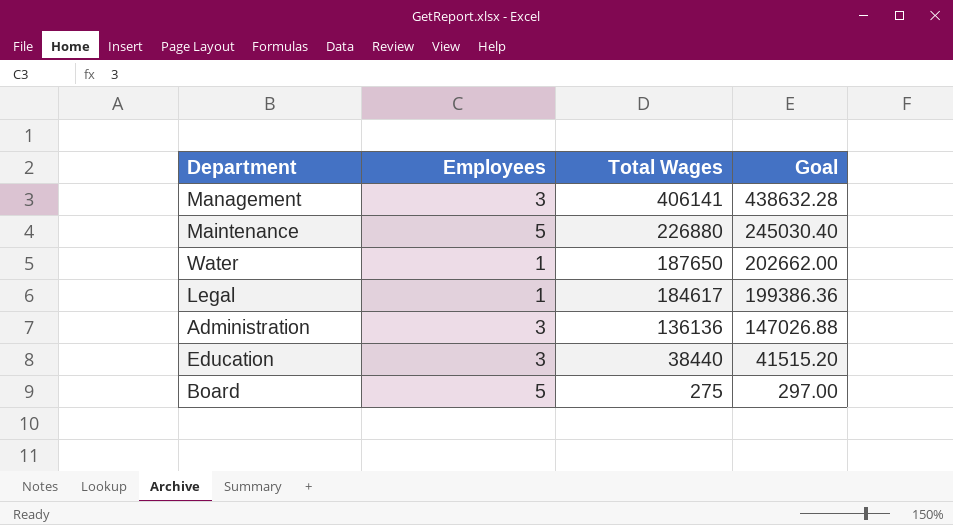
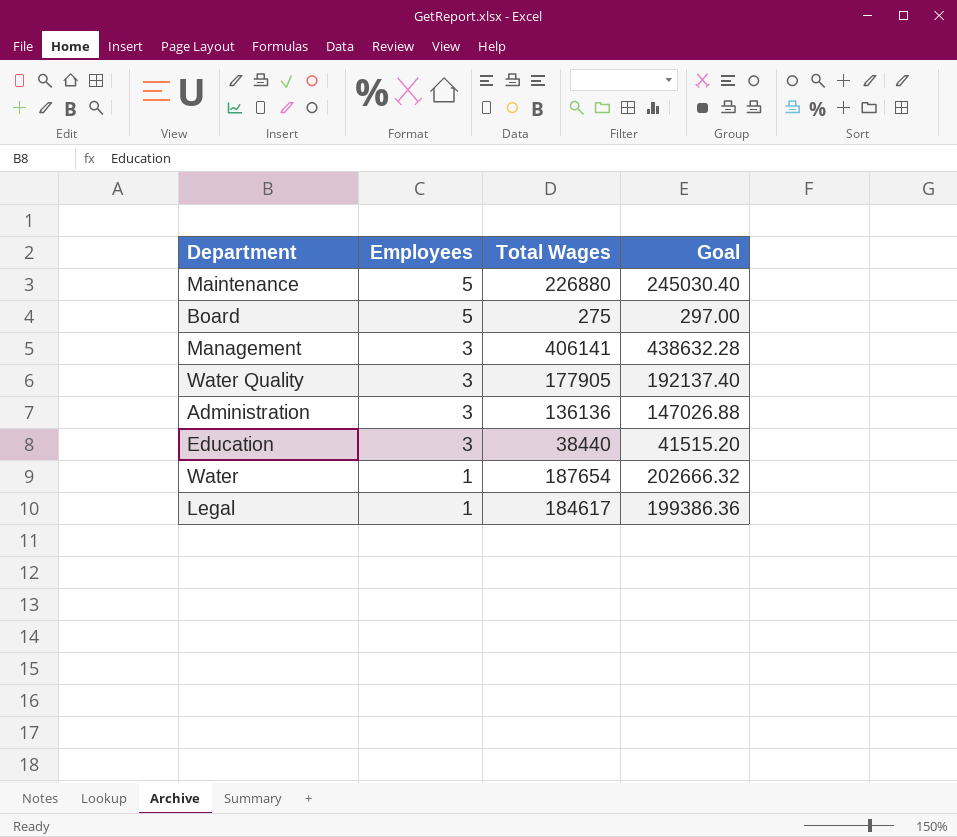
row order: Total Wages descending -> Employees descending
row Water Quality: none -> 3 | 177905 | 192137.40
Water | Total Wages: 187650 -> 187654
Water | Goal: 202662.00 -> 202666.32

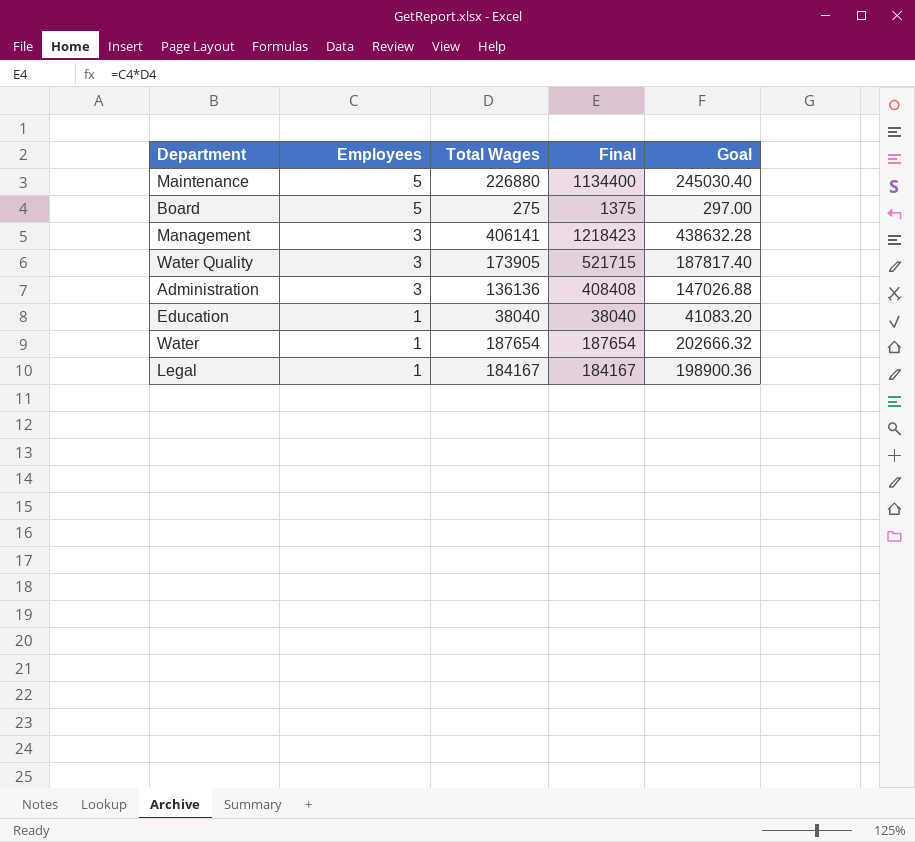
column Final | formula: none -> [Employees] * [Total Wages]
Water Quality | Total Wages: 177905 -> 173905
Water Quality | Goal: 192137.40 -> 187817.40
Education | Employees: 3 -> 1
Education | Total Wages: 38440 -> 38040
Education | Goal: 41515.20 -> 41083.20
Legal | Total Wages: 184617 -> 184167
Legal | Goal: 199386.36 -> 198900.36

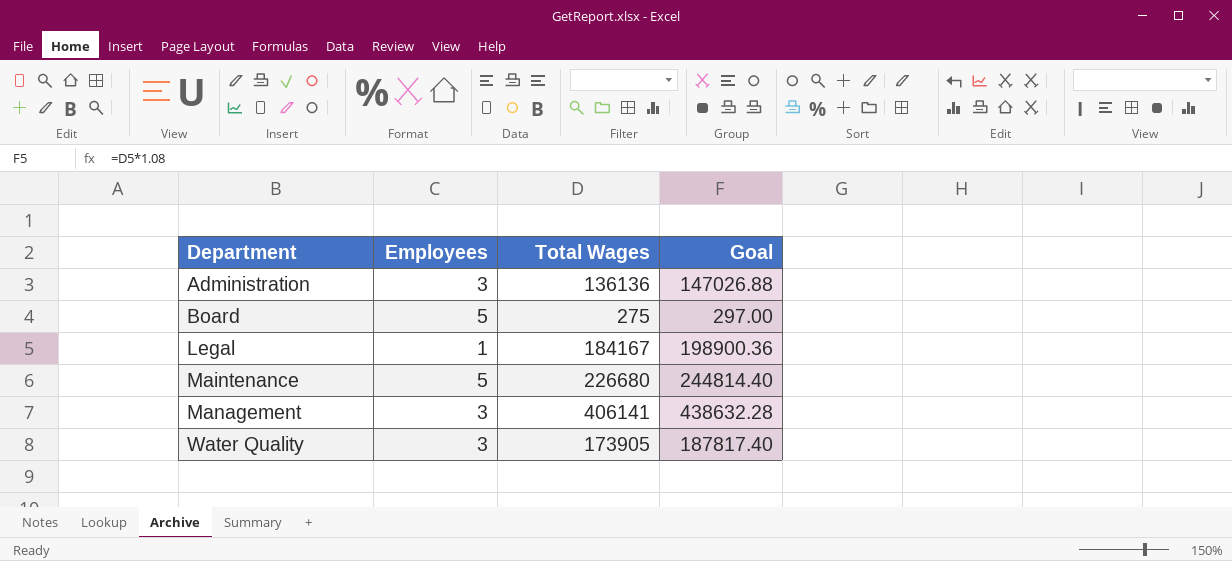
row order: Employees descending -> Department ascending
column Final | formula: [Employees] * [Total Wages] -> none
row Education: 1 | 38040 | 38040 | 41083.20 -> none
row Water: 1 | 187654 | 187654 | 202666.32 -> none
Maintenance | Total Wages: 226880 -> 226680
Maintenance | Goal: 245030.40 -> 244814.40

